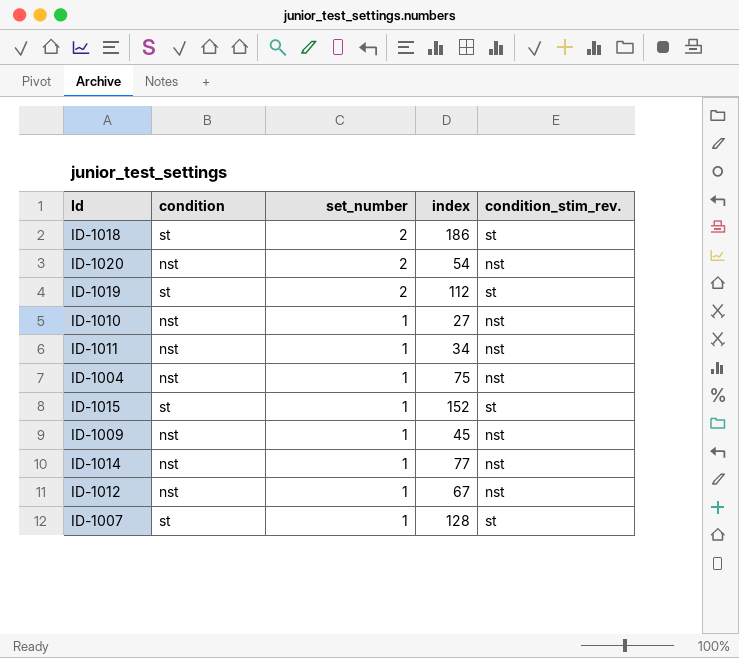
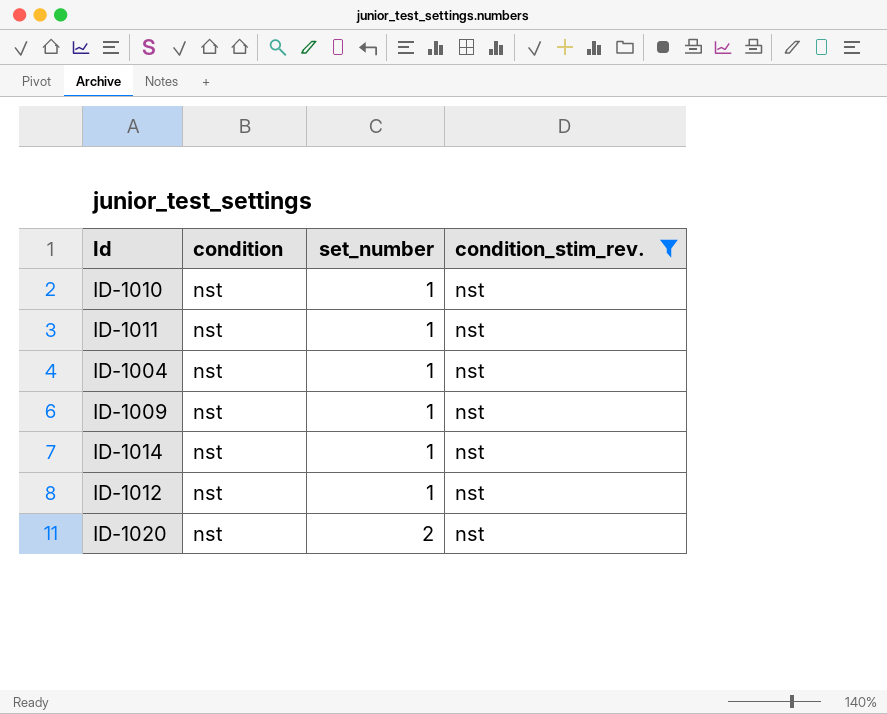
filter: none -> condition_stim_rev. = nst
row order: set_number descending -> set_number ascending
column index | position: 4 -> none

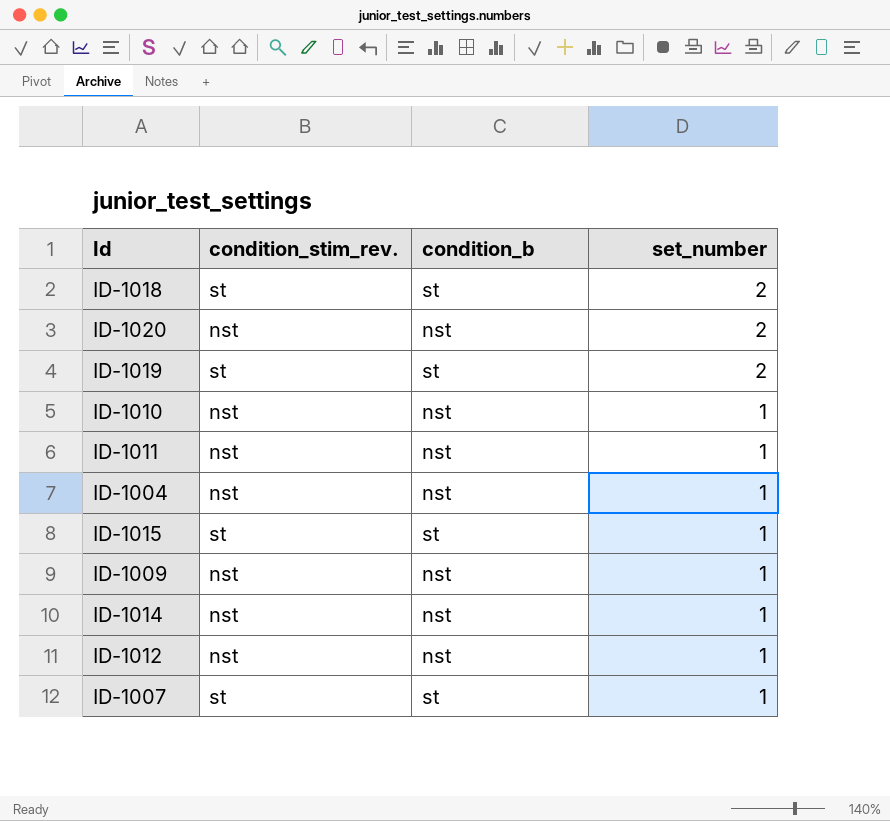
filter: condition_stim_rev. = nst -> none
row order: set_number ascending -> set_number descending
column condition_stim_rev. | position: 4 -> 2
column name: condition -> condition_b

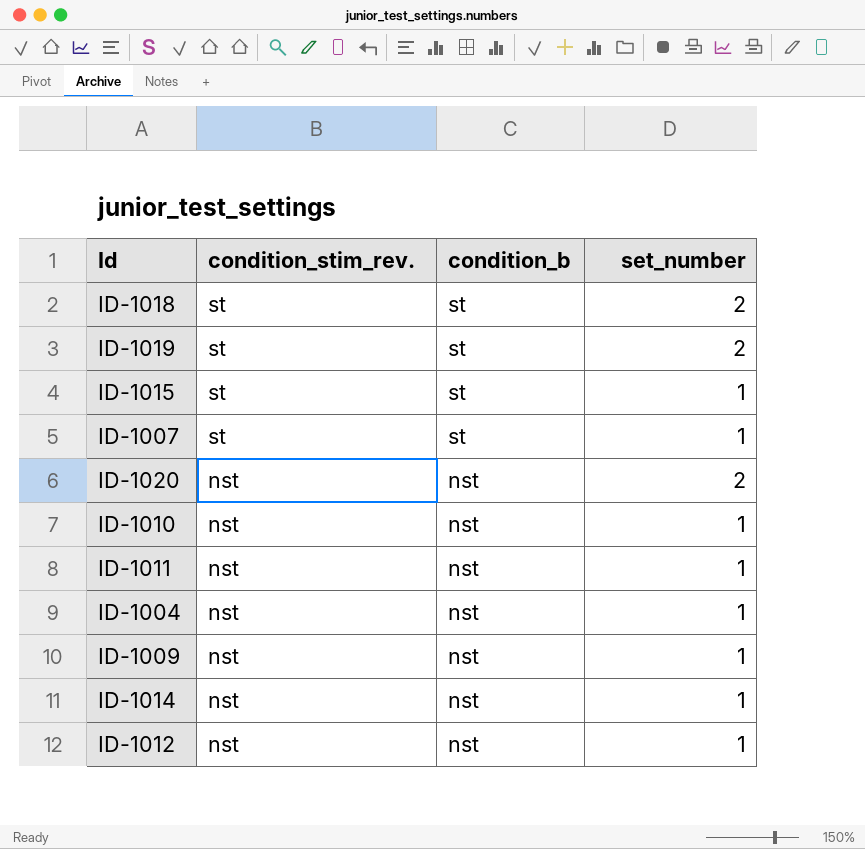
row order: set_number descending -> condition_stim_rev. descending

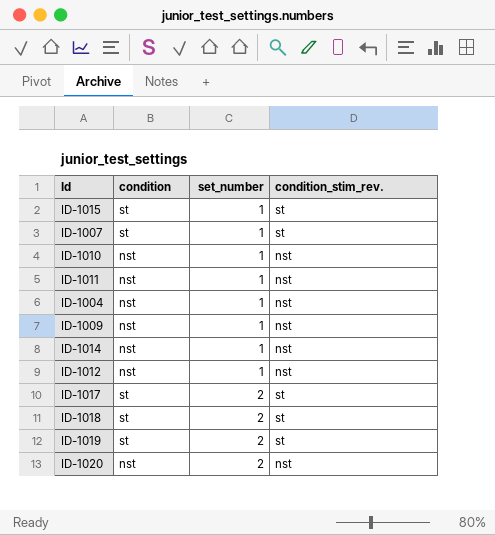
row order: condition_stim_rev. descending -> set_number ascending
column name: condition_b -> condition
column condition_stim_rev. | position: 2 -> 4
row ID-1017: none -> st | 2 | st

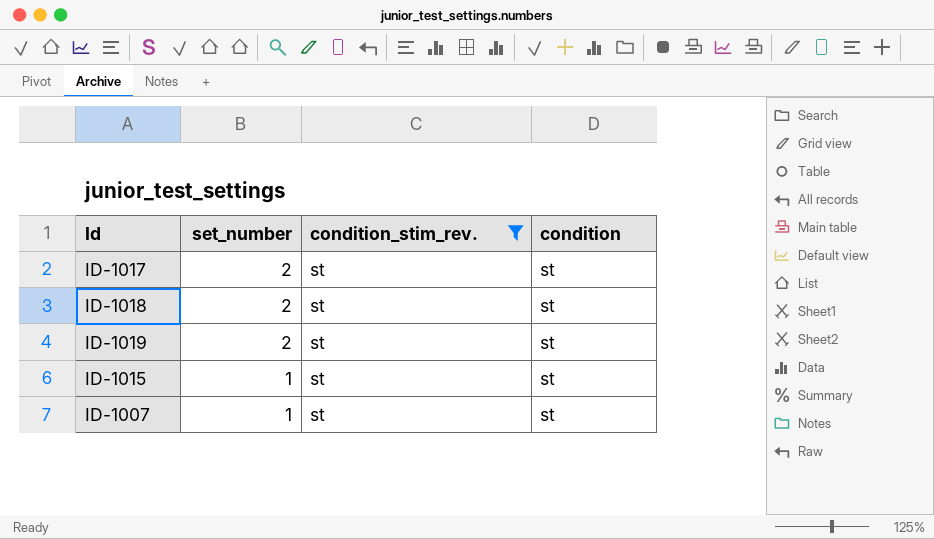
filter: none -> condition_stim_rev. = st
row order: set_number ascending -> set_number descending
column condition | position: 2 -> 4

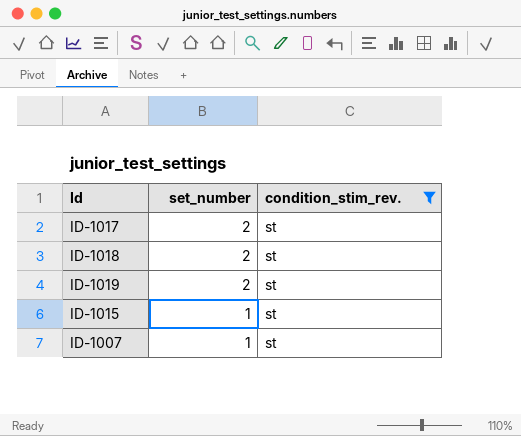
column condition | position: 4 -> none

